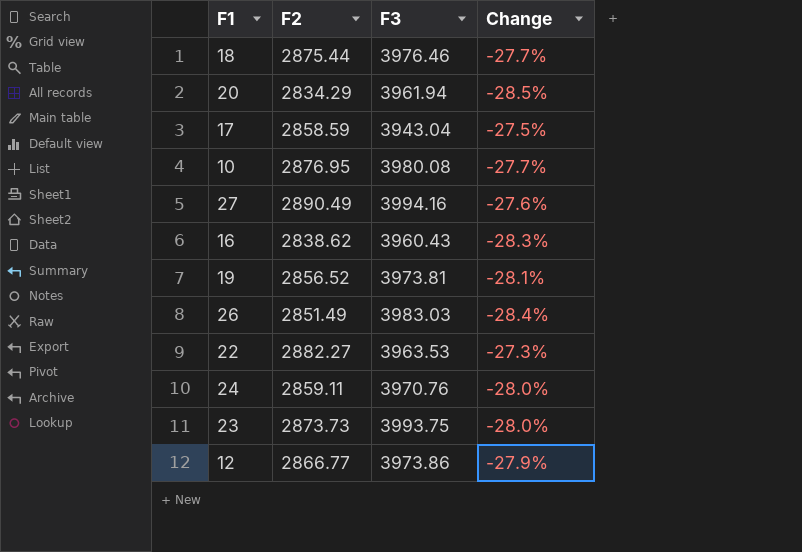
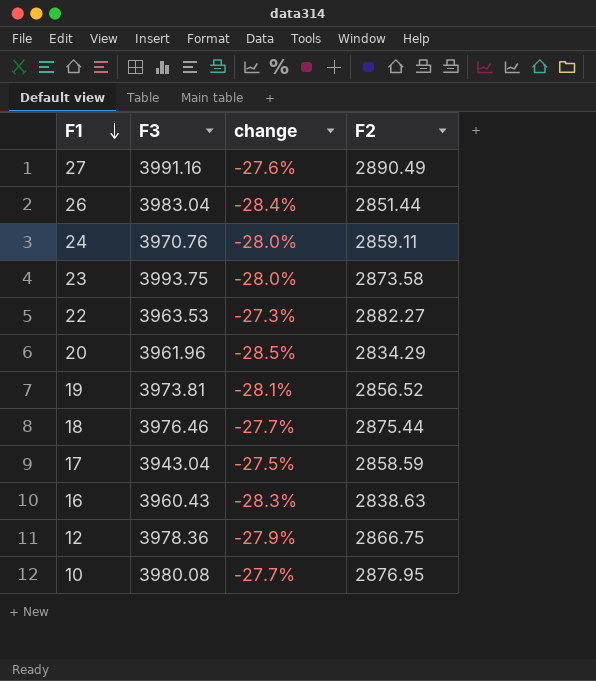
row order: none -> F1 descending
column name: Change -> change
column F2 | position: 2 -> 4
27 | F3: 3994.16 -> 3991.16
26 | F3: 3983.03 -> 3983.04
26 | F2: 2851.49 -> 2851.44
23 | F2: 2873.73 -> 2873.58
20 | F3: 3961.94 -> 3961.96
16 | F2: 2838.62 -> 2838.63
12 | F3: 3973.86 -> 3978.36
12 | F2: 2866.77 -> 2866.75

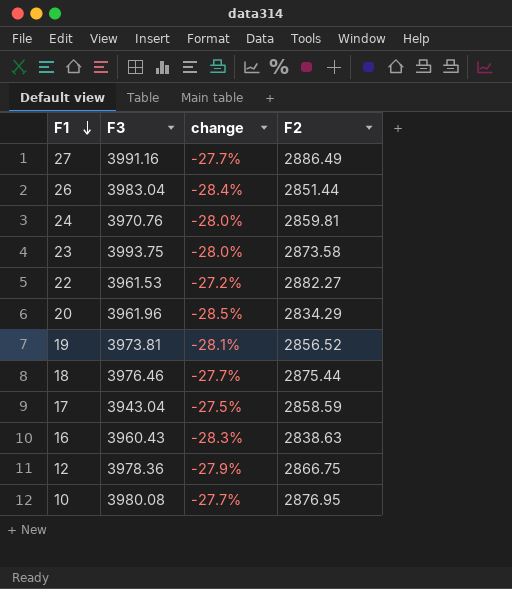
27 | change: -27.6% -> -27.7%
27 | F2: 2890.49 -> 2886.49
24 | F2: 2859.11 -> 2859.81
22 | F3: 3963.53 -> 3961.53
22 | change: -27.3% -> -27.2%

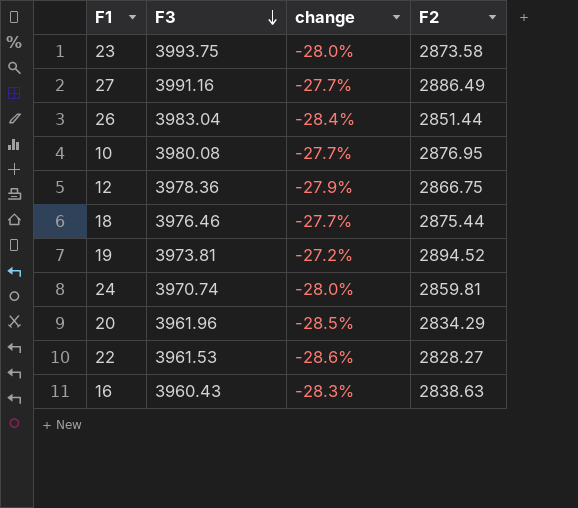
row order: F1 descending -> F3 descending
row 17: 3943.04 | -27.5% | 2858.59 -> none
19 | change: -28.1% -> -27.2%
19 | F2: 2856.52 -> 2894.52
24 | F3: 3970.76 -> 3970.74
22 | change: -27.2% -> -28.6%
22 | F2: 2882.27 -> 2828.27

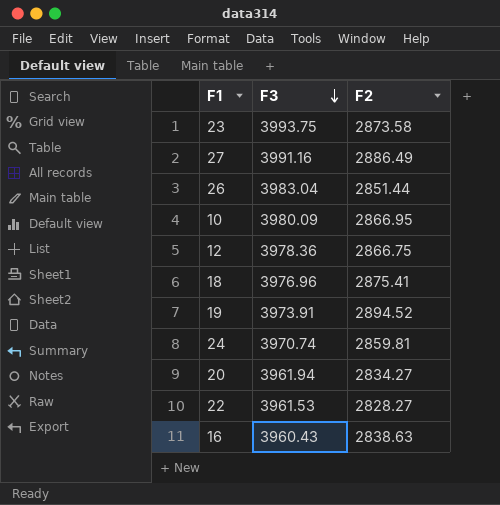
column change | formula: ([F2] - [F3]) / [F3] -> none
10 | F3: 3980.08 -> 3980.09
10 | F2: 2876.95 -> 2866.95
18 | F3: 3976.46 -> 3976.96
18 | F2: 2875.44 -> 2875.41
19 | F3: 3973.81 -> 3973.91
20 | F3: 3961.96 -> 3961.94
20 | F2: 2834.29 -> 2834.27

